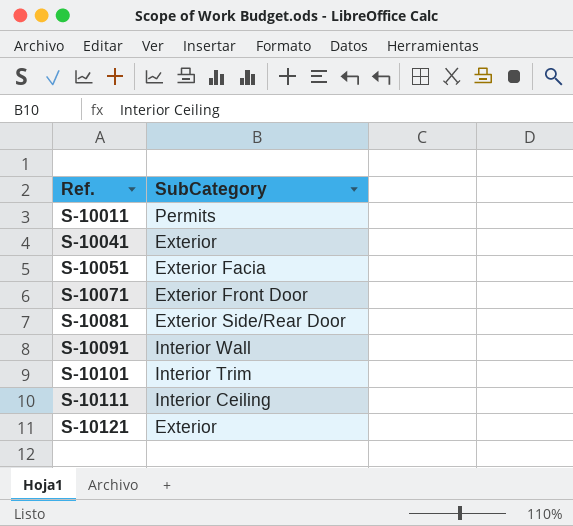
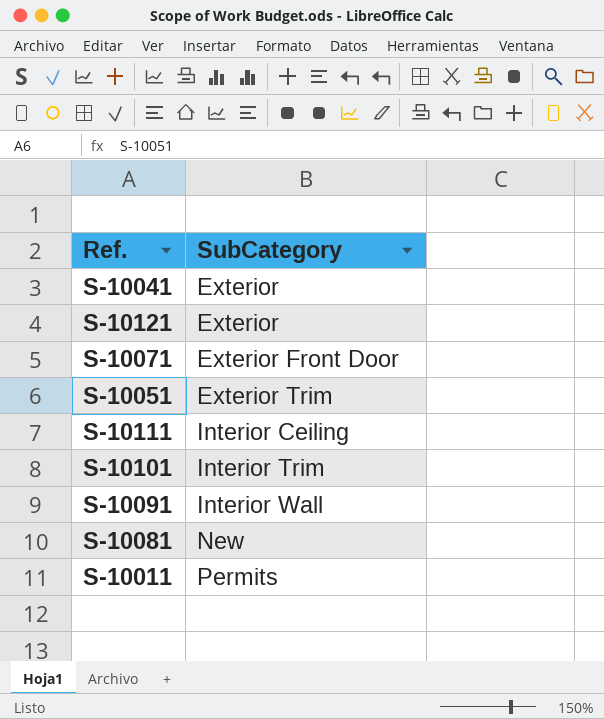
row order: Ref. ascending -> SubCategory ascending
S-10051 | SubCategory: Exterior Facia -> Exterior Trim
S-10081 | SubCategory: Exterior Side/Rear Door -> New

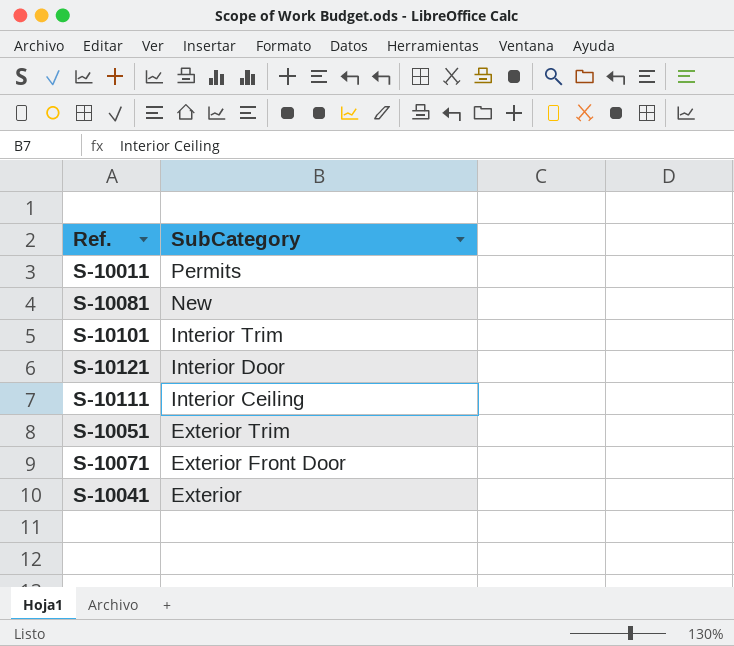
row order: SubCategory ascending -> SubCategory descending
row S-10091: Interior Wall -> none
S-10121 | SubCategory: Exterior -> Interior Door

